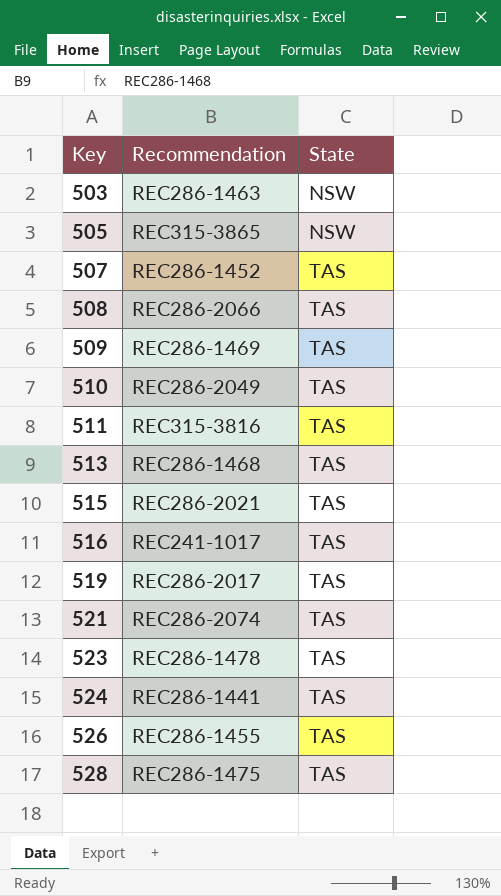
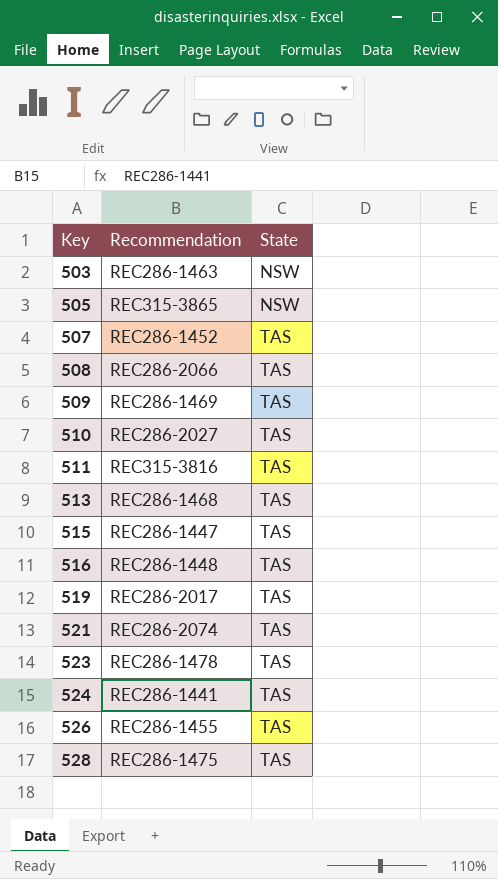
510 | Recommendation: REC286-2049 -> REC286-2027
515 | Recommendation: REC286-2021 -> REC286-1447
516 | Recommendation: REC241-1017 -> REC286-1448

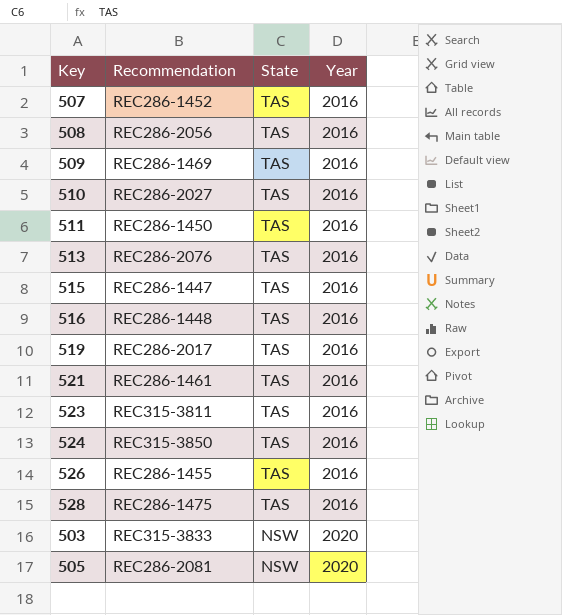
row order: Key ascending -> State descending
column Year | position: none -> 4
508 | Recommendation: REC286-2066 -> REC286-2056
511 | Recommendation: REC315-3816 -> REC286-1450
513 | Recommendation: REC286-1468 -> REC286-2076
521 | Recommendation: REC286-2074 -> REC286-1461
523 | Recommendation: REC286-1478 -> REC315-3811
524 | Recommendation: REC286-1441 -> REC315-3850
503 | Recommendation: REC286-1463 -> REC315-3833
505 | Recommendation: REC315-3865 -> REC286-2081

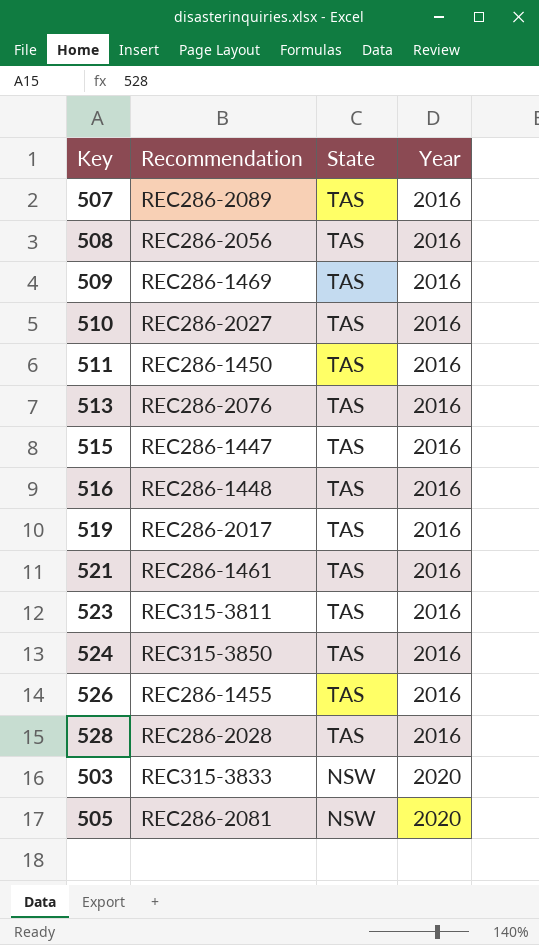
507 | Recommendation: REC286-1452 -> REC286-2089
528 | Recommendation: REC286-1475 -> REC286-2028

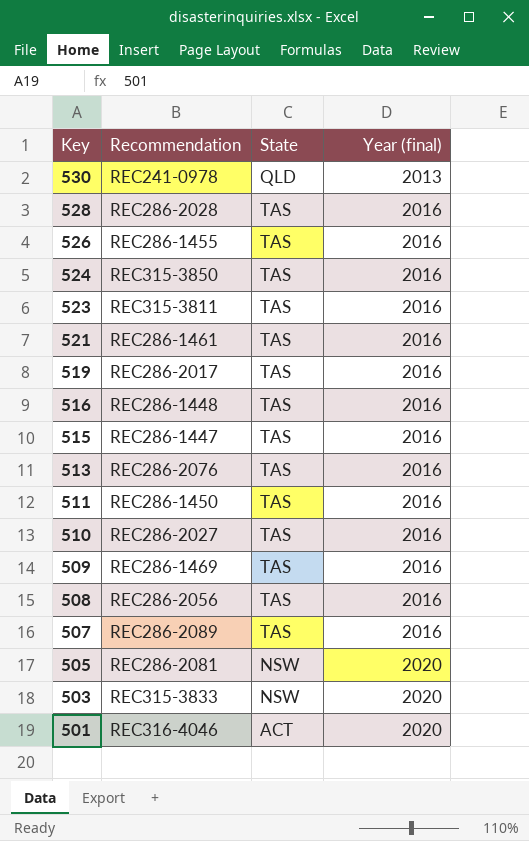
row order: State descending -> Key descending
column name: Year -> Year (final)
row 530: none -> REC241-0978 | QLD | 2013
row 501: none -> REC316-4046 | ACT | 2020

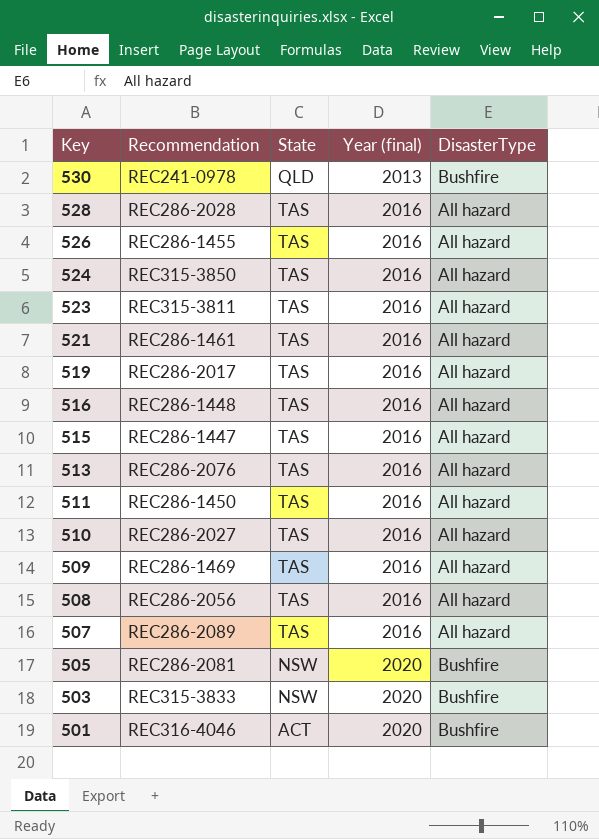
column DisasterType | position: none -> 5

